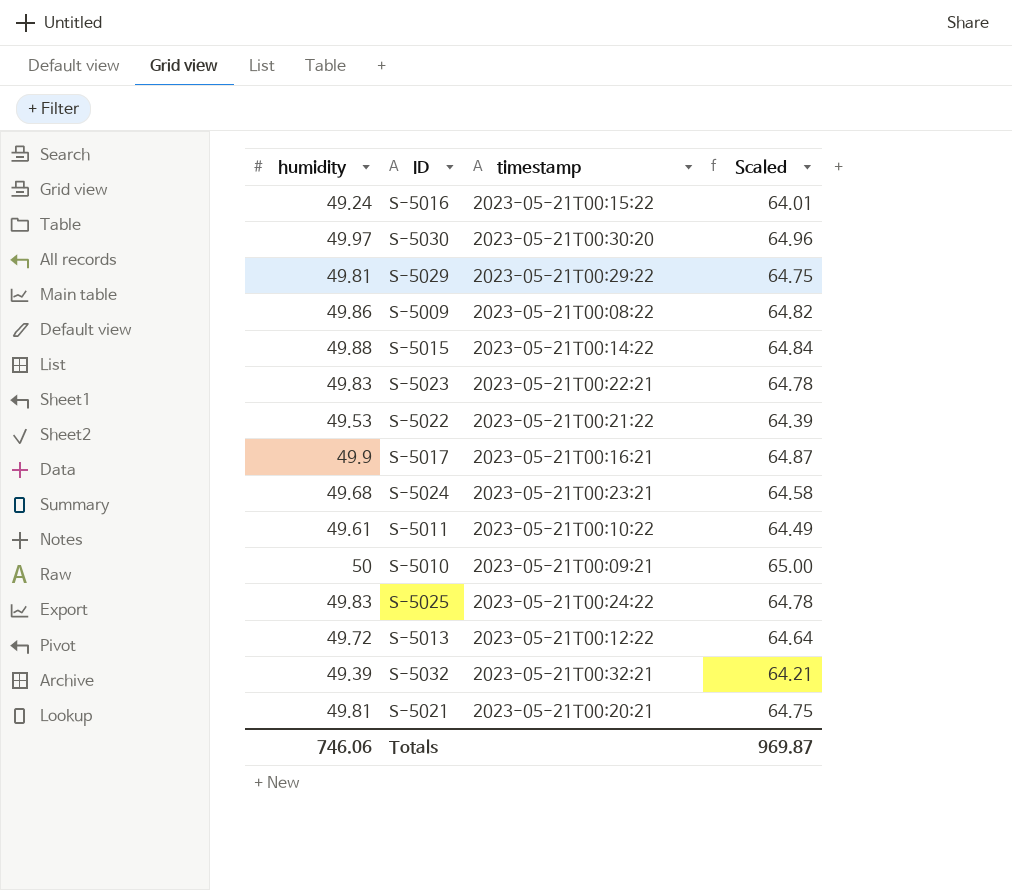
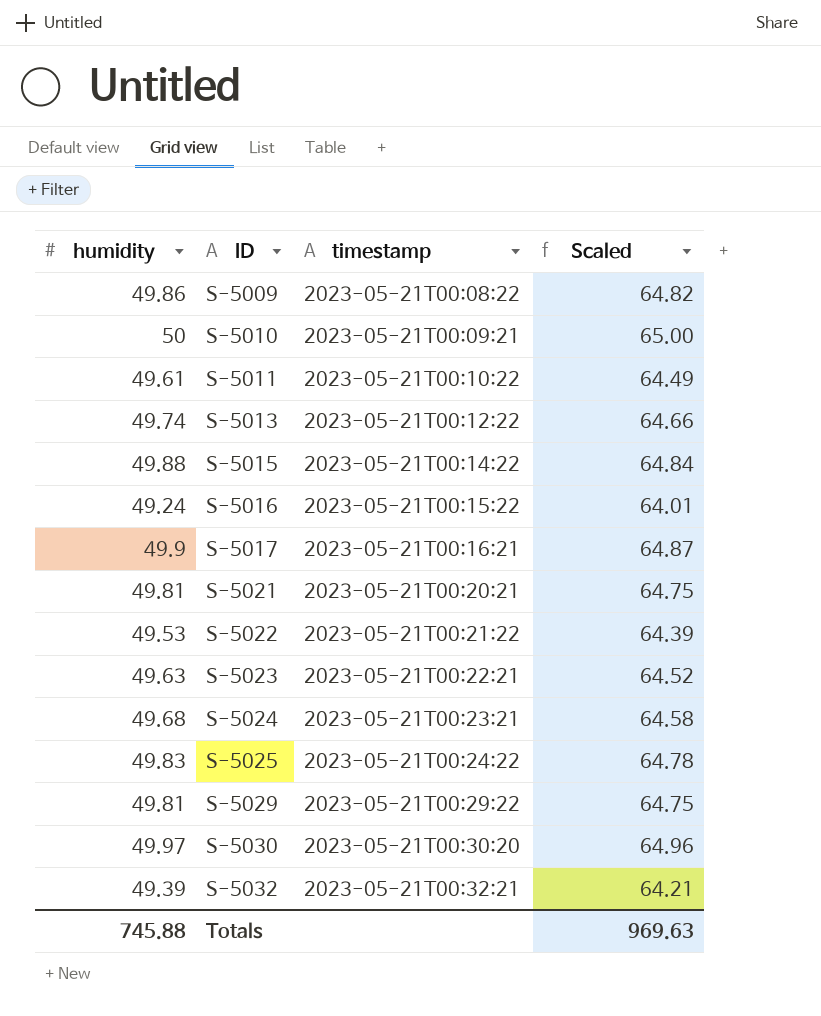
row order: none -> ID ascending
S-5013 | humidity: 49.72 -> 49.74
S-5013 | Scaled: 64.64 -> 64.66
S-5023 | humidity: 49.83 -> 49.63
S-5023 | Scaled: 64.78 -> 64.52
Totals | humidity: 746.06 -> 745.88
Totals | Scaled: 969.87 -> 969.63

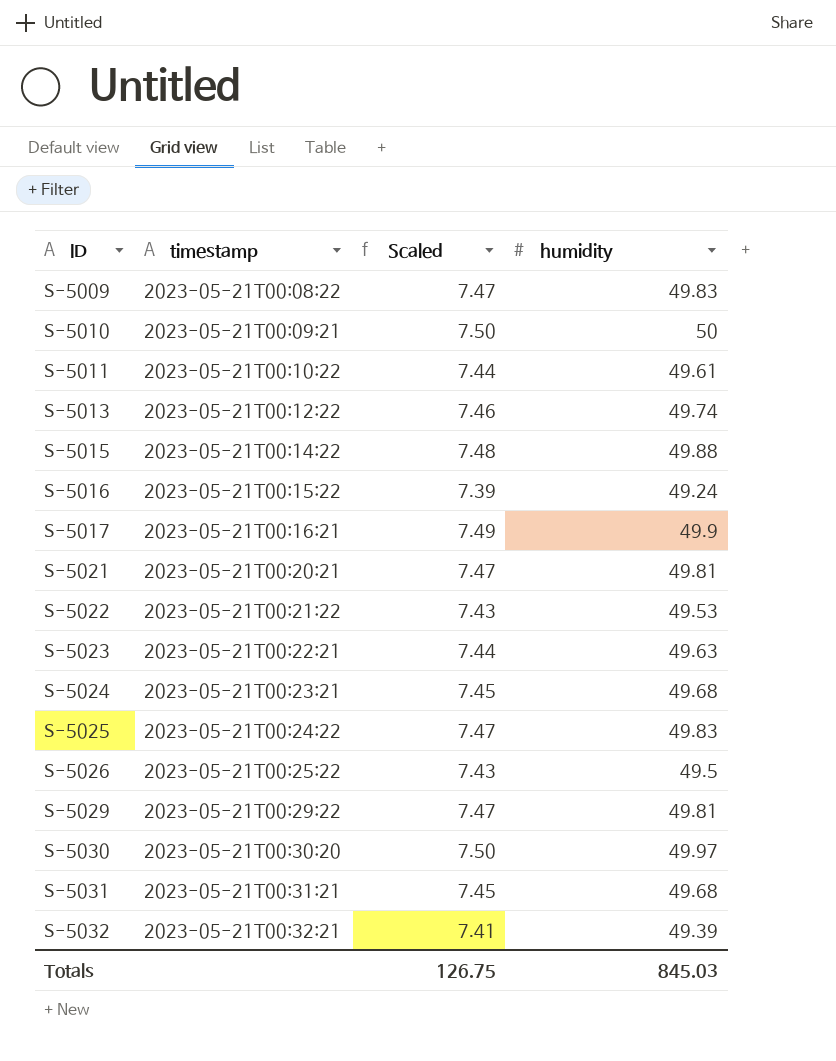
column Scaled | formula: [humidity] * 1.3 -> [humidity] * 0.15
column humidity | position: 1 -> 4
S-5009 | humidity: 49.86 -> 49.83
row S-5026: none -> 2023-05-21T00:25:22 | 7.43 | 49.5
row S-5031: none -> 2023-05-21T00:31:21 | 7.45 | 49.68
Totals | Scaled: 969.63 -> 126.75
Totals | humidity: 745.88 -> 845.03

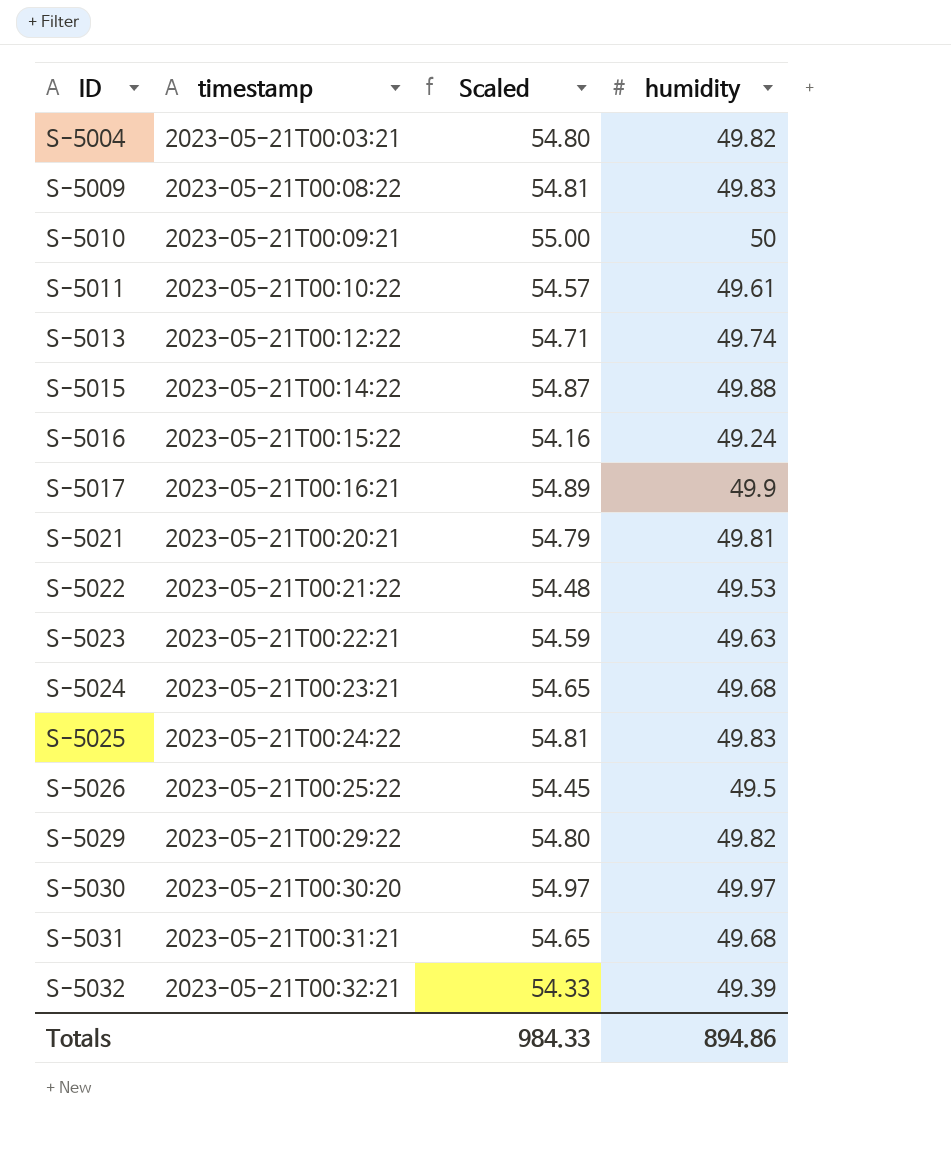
column Scaled | formula: [humidity] * 0.15 -> [humidity] * 1.1
row S-5004: none -> 2023-05-21T00:03:21 | 54.80 | 49.82
S-5029 | humidity: 49.81 -> 49.82
Totals | Scaled: 126.75 -> 984.33
Totals | humidity: 845.03 -> 894.86

